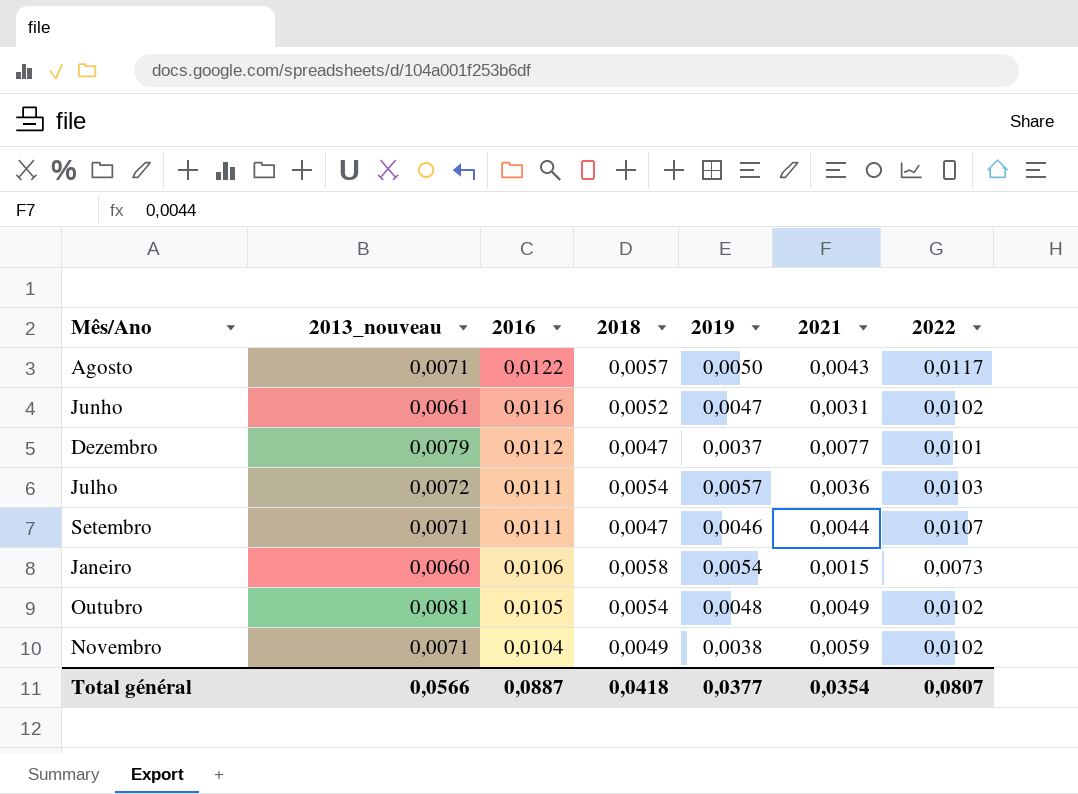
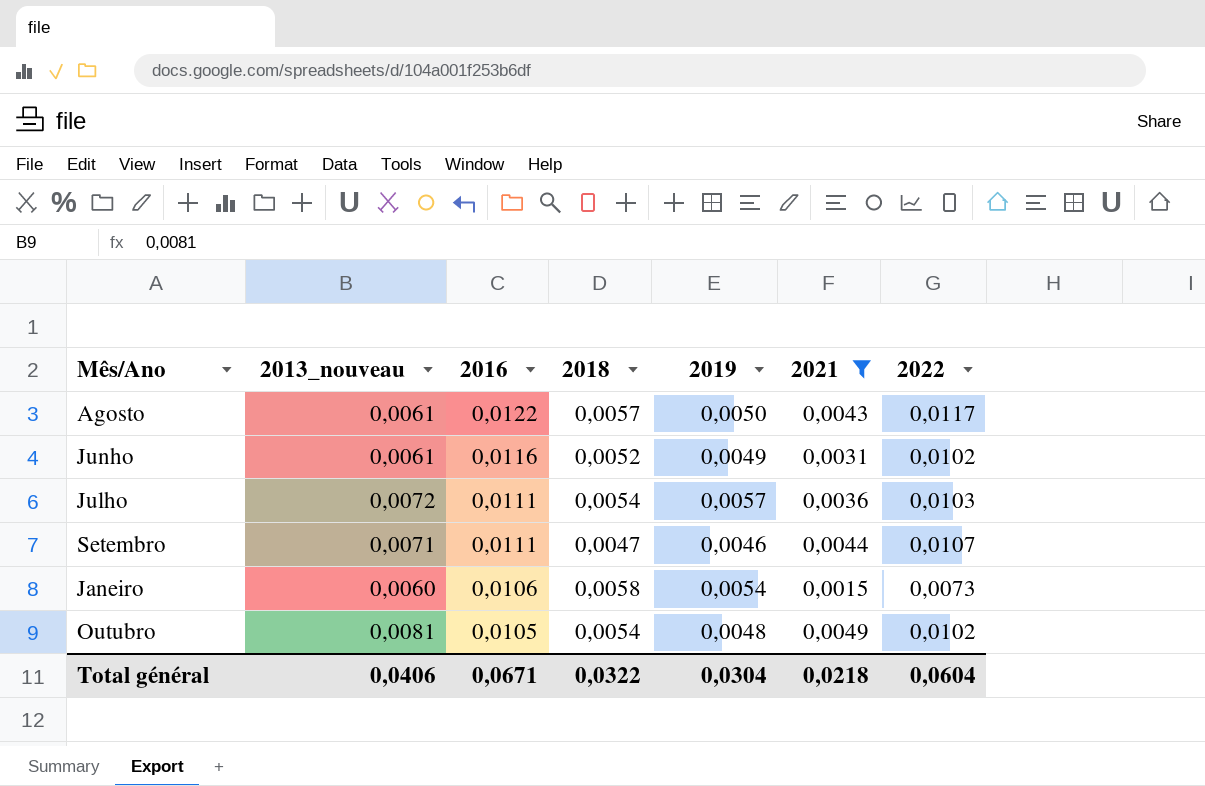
filter: none -> 2021 <= 0,0049
Agosto | 2013_nouveau: 0,0071 -> 0,0061
Junho | 2019: 0,0047 -> 0,0049
Total général | 2013_nouveau: 0,0566 -> 0,0406
Total général | 2016: 0,0887 -> 0,0671
Total général | 2018: 0,0418 -> 0,0322
Total général | 2019: 0,0377 -> 0,0304
Total général | 2021: 0,0354 -> 0,0218
Total général | 2022: 0,0807 -> 0,0604

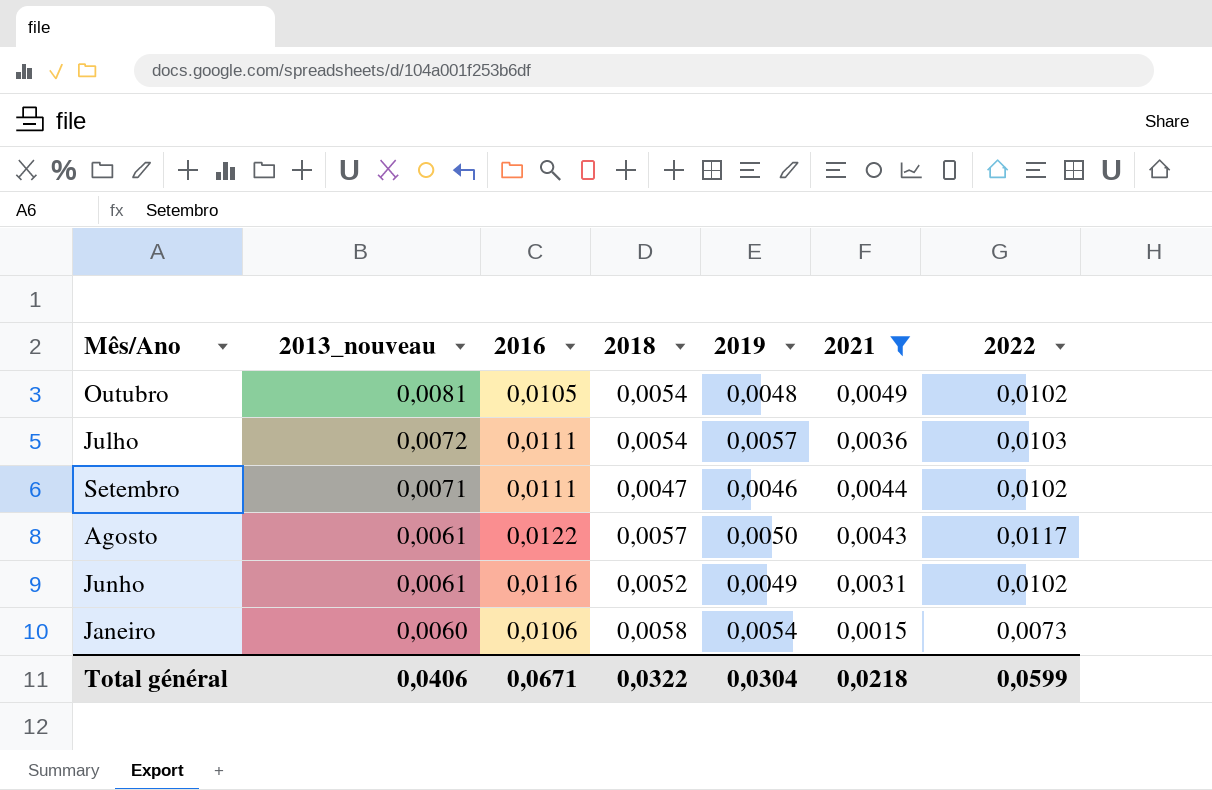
row order: 2016 descending -> 2013_nouveau descending
Setembro | 2022: 0,0107 -> 0,0102
Total général | 2022: 0,0604 -> 0,0599

